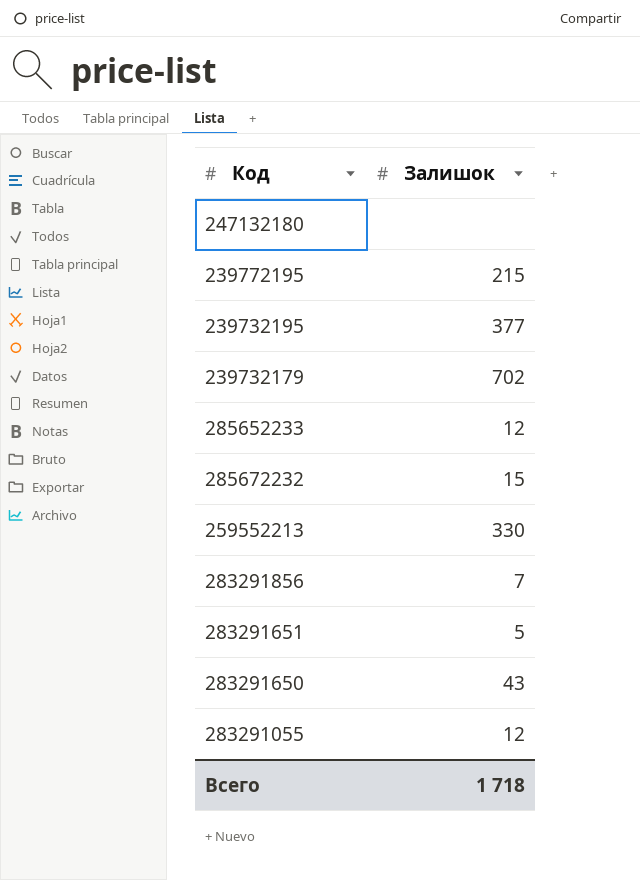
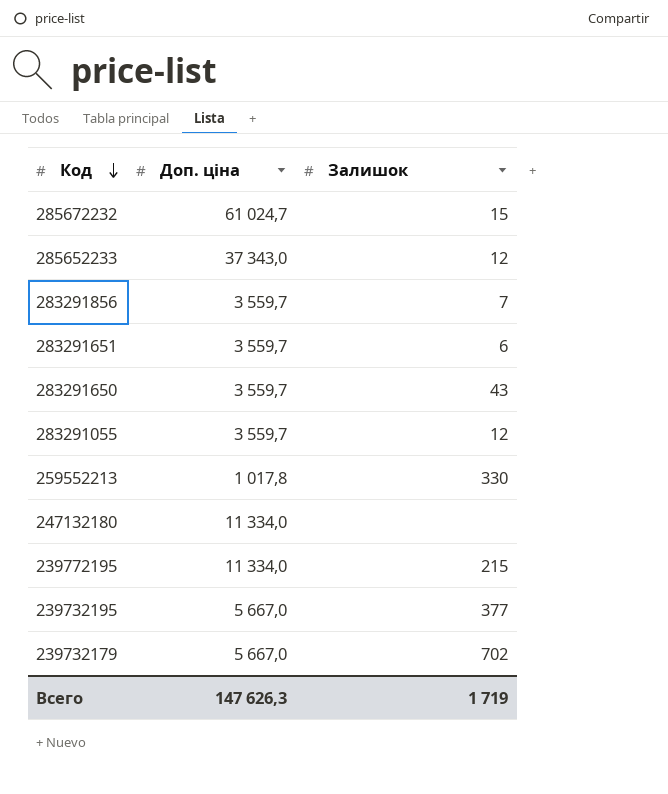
row order: none -> Код descending
column Доп. ціна | position: none -> 2
283291651 | Залишок: 5 -> 6
Всего | Залишок: 1 718 -> 1 719

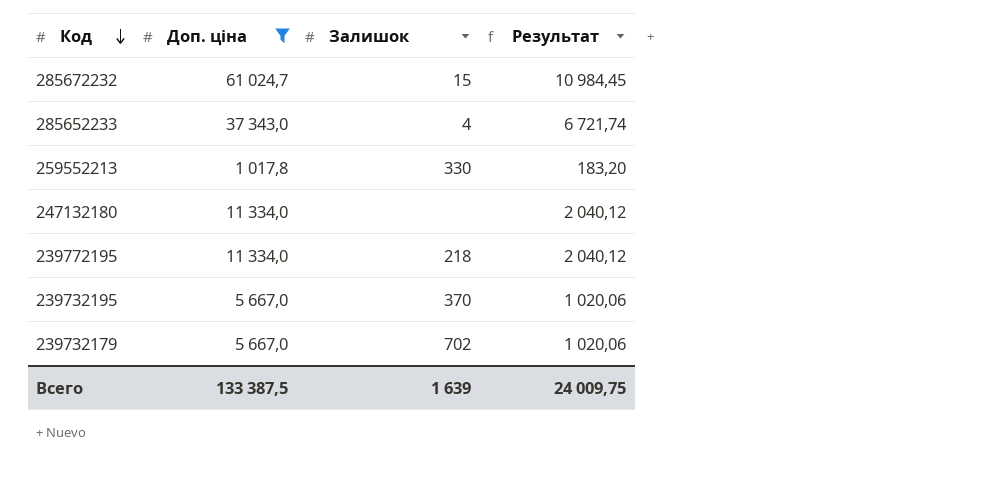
filter: none -> Доп. ціна != 3 559,7
column Результат | formula: none -> [Доп. ціна] * 0,18
285652233 | Залишок: 12 -> 4
239772195 | Залишок: 215 -> 218
239732195 | Залишок: 377 -> 370
Всего | Доп. ціна: 147 626,3 -> 133 387,5
Всего | Залишок: 1 719 -> 1 639

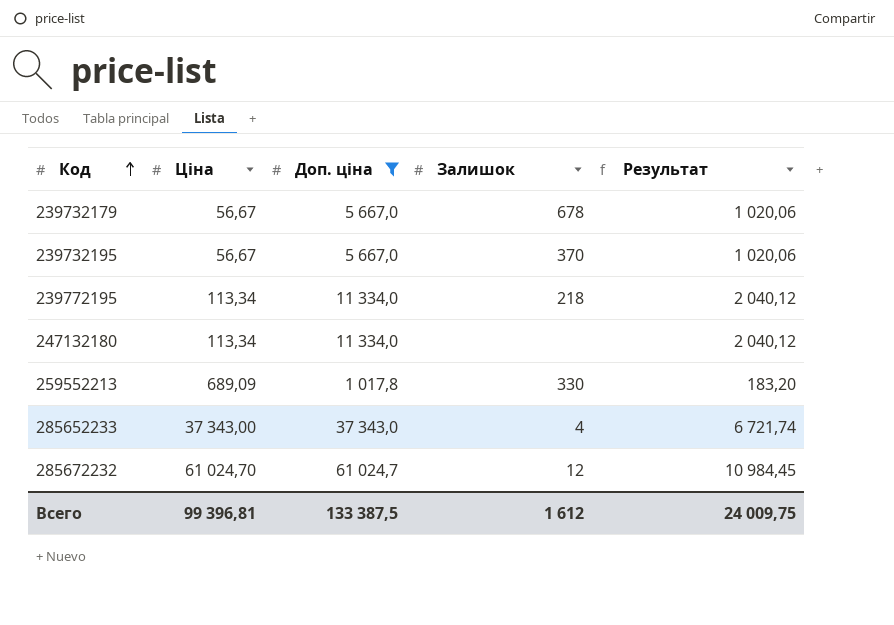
row order: Код descending -> Код ascending
column Ціна | position: none -> 2
239732179 | Залишок: 702 -> 678
285672232 | Залишок: 15 -> 12
Всего | Залишок: 1 639 -> 1 612

